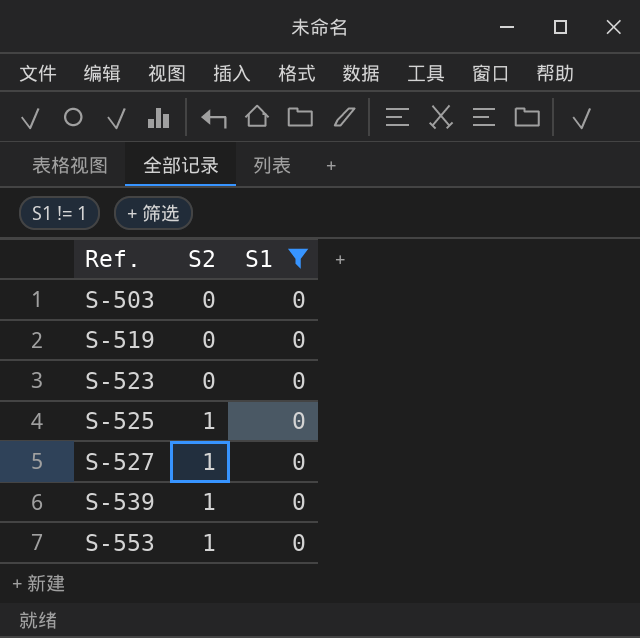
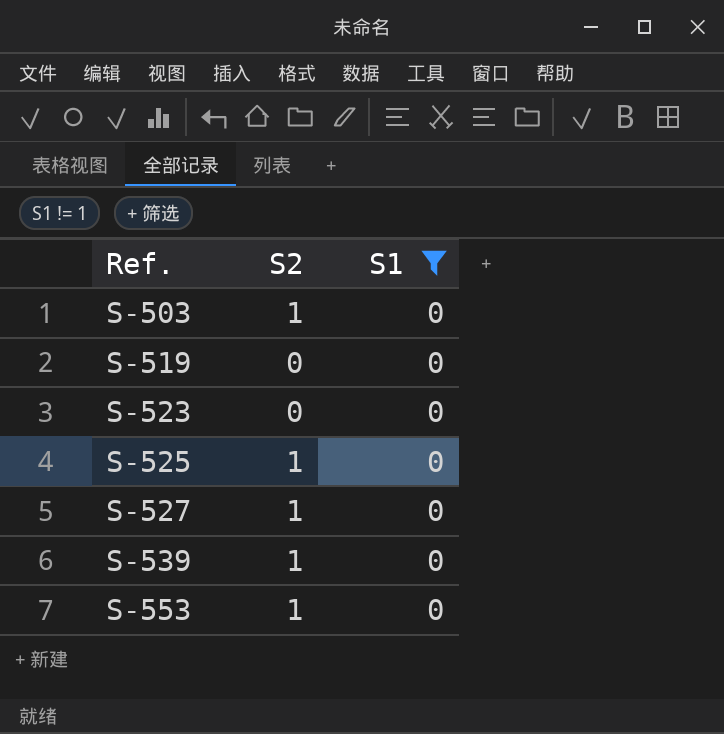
S-503 | S2: 0 -> 1

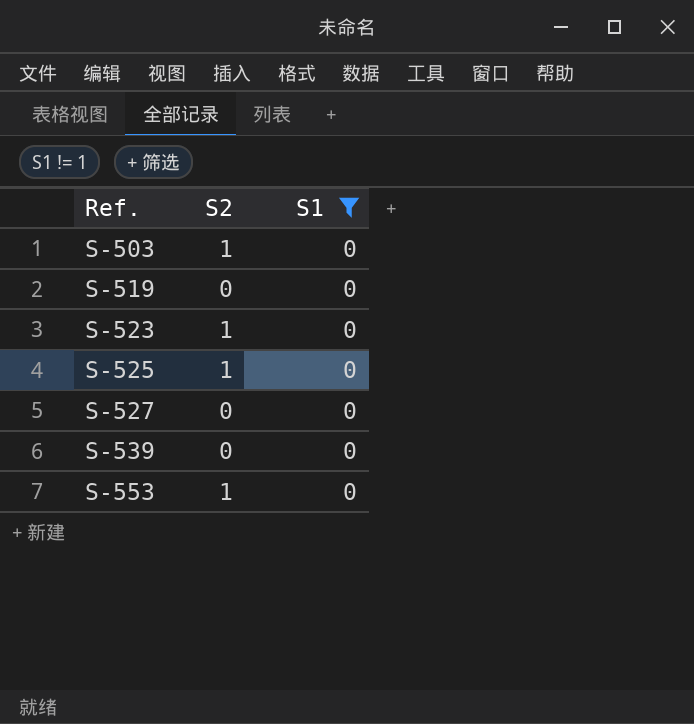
S-523 | S2: 0 -> 1
S-527 | S2: 1 -> 0
S-539 | S2: 1 -> 0

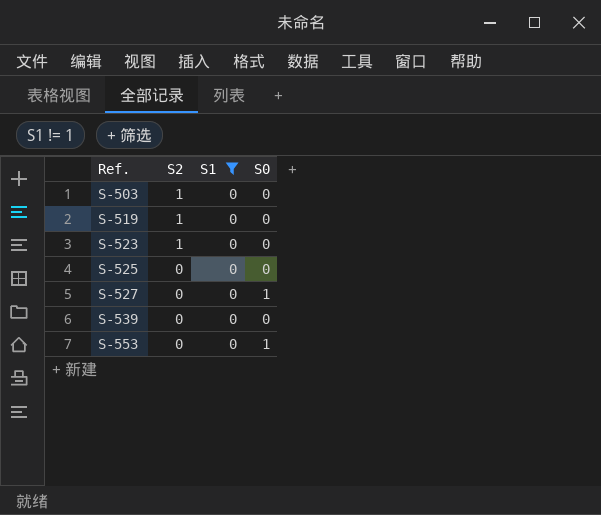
column S0 | position: none -> 4
S-519 | S2: 0 -> 1
S-525 | S2: 1 -> 0
S-553 | S2: 1 -> 0

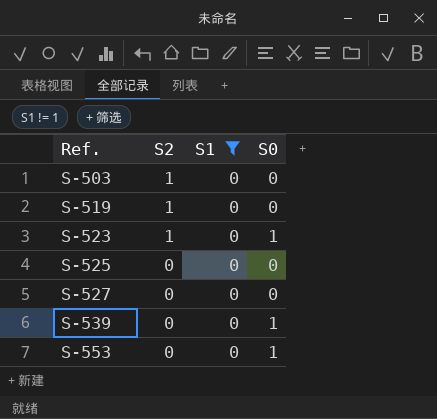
S-523 | S0: 0 -> 1
S-527 | S0: 1 -> 0
S-539 | S0: 0 -> 1

